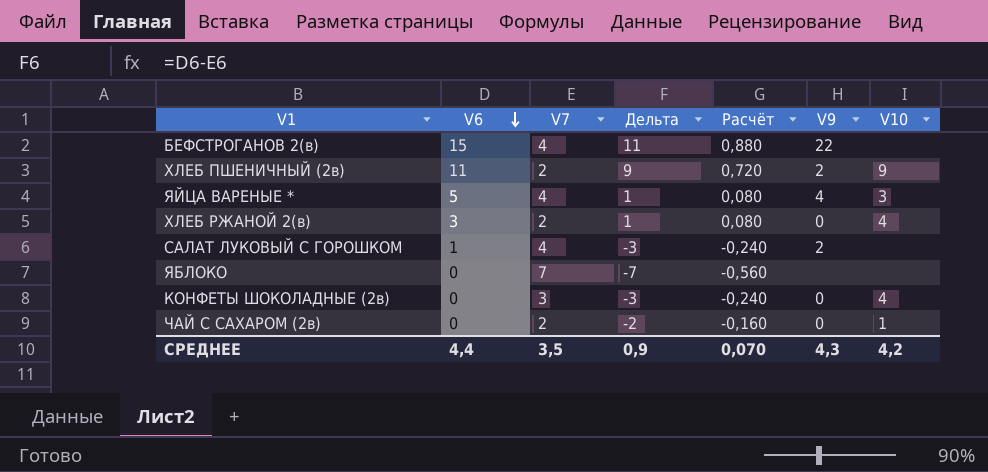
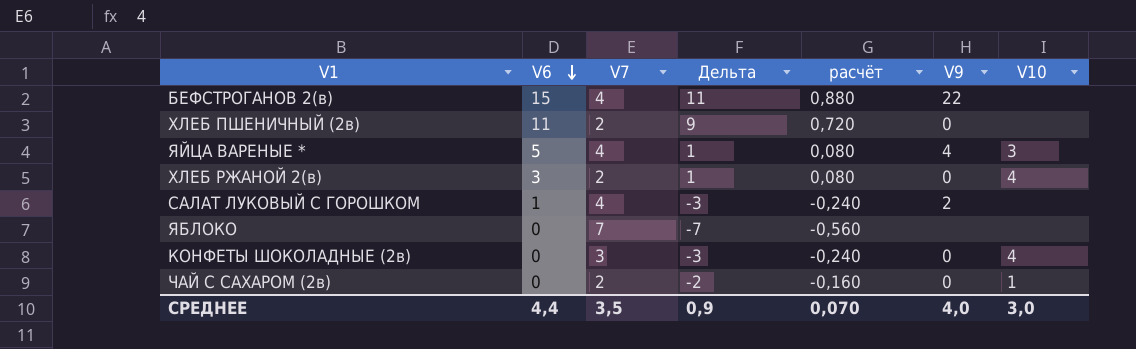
column name: Расчёт -> расчёт
ХЛЕБ ПШЕНИЧНЫЙ (2в) | V9: 2 -> 0
ХЛЕБ ПШЕНИЧНЫЙ (2в) | V10: 9 -> none
СРЕДНЕЕ | V9: 4,3 -> 4,0
СРЕДНЕЕ | V10: 4,2 -> 3,0

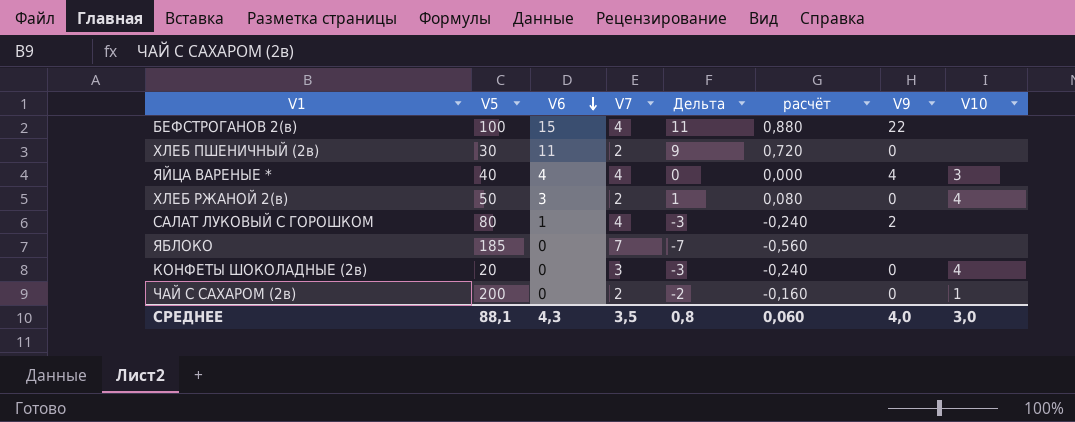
column V5 | position: none -> 2
ЯЙЦА ВАРЕНЫЕ * | V6: 5 -> 4
ЯЙЦА ВАРЕНЫЕ * | Дельта: 1 -> 0
ЯЙЦА ВАРЕНЫЕ * | расчёт: 0,080 -> 0,000
СРЕДНЕЕ | V6: 4,4 -> 4,3
СРЕДНЕЕ | Дельта: 0,9 -> 0,8
СРЕДНЕЕ | расчёт: 0,070 -> 0,060

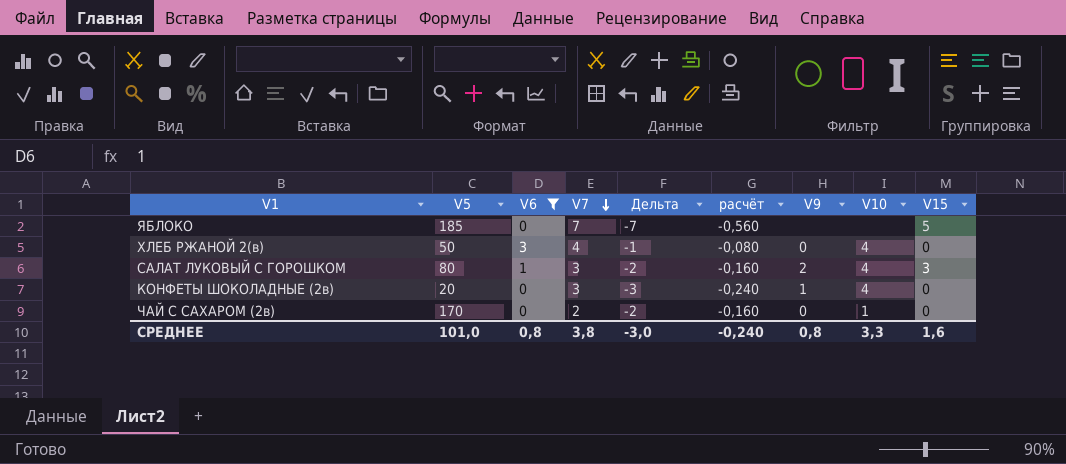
filter: none -> V6 <= 3
row order: V6 descending -> V7 descending
column V15 | position: none -> 9
ХЛЕБ РЖАНОЙ 2(в) | V7: 2 -> 4
ХЛЕБ РЖАНОЙ 2(в) | Дельта: 1 -> -1
ХЛЕБ РЖАНОЙ 2(в) | расчёт: 0,080 -> -0,080
САЛАТ ЛУКОВЫЙ С ГОРОШКОМ | V7: 4 -> 3
САЛАТ ЛУКОВЫЙ С ГОРОШКОМ | Дельта: -3 -> -2
САЛАТ ЛУКОВЫЙ С ГОРОШКОМ | расчёт: -0,240 -> -0,160
САЛАТ ЛУКОВЫЙ С ГОРОШКОМ | V10: none -> 4
КОНФЕТЫ ШОКОЛАДНЫЕ (2в) | V9: 0 -> 1
ЧАЙ С САХАРОМ (2в) | V5: 200 -> 170
СРЕДНЕЕ | V5: 88,1 -> 101,0
СРЕДНЕЕ | V6: 4,3 -> 0,8
СРЕДНЕЕ | V7: 3,5 -> 3,8
СРЕДНЕЕ | Дельта: 0,8 -> -3,0
СРЕДНЕЕ | расчёт: 0,060 -> -0,240
СРЕДНЕЕ | V9: 4,0 -> 0,8
СРЕДНЕЕ | V10: 3,0 -> 3,3

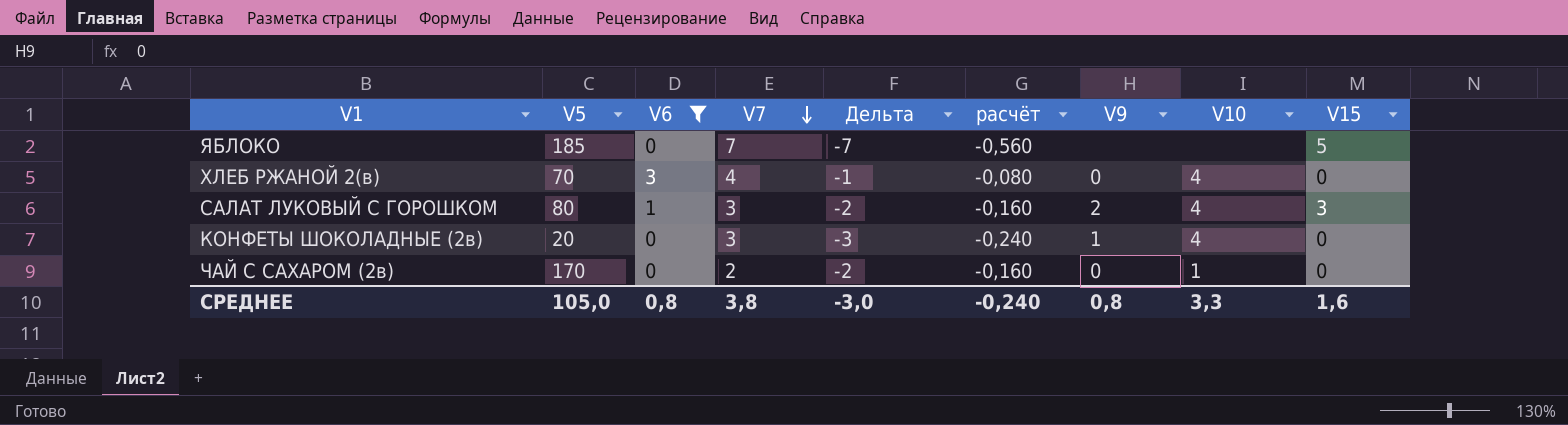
ХЛЕБ РЖАНОЙ 2(в) | V5: 50 -> 70
СРЕДНЕЕ | V5: 101,0 -> 105,0

